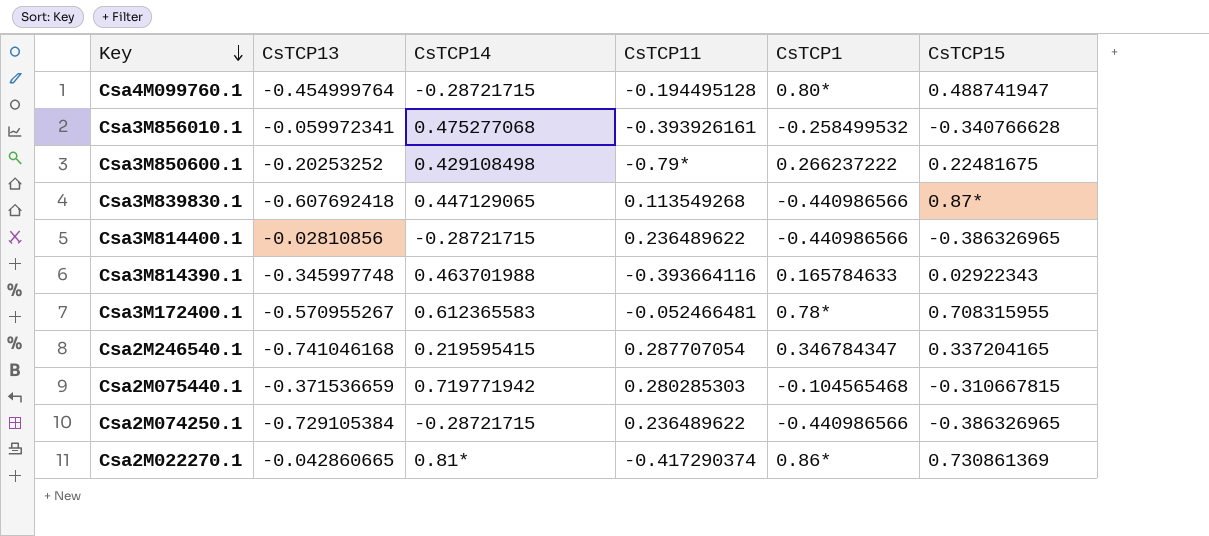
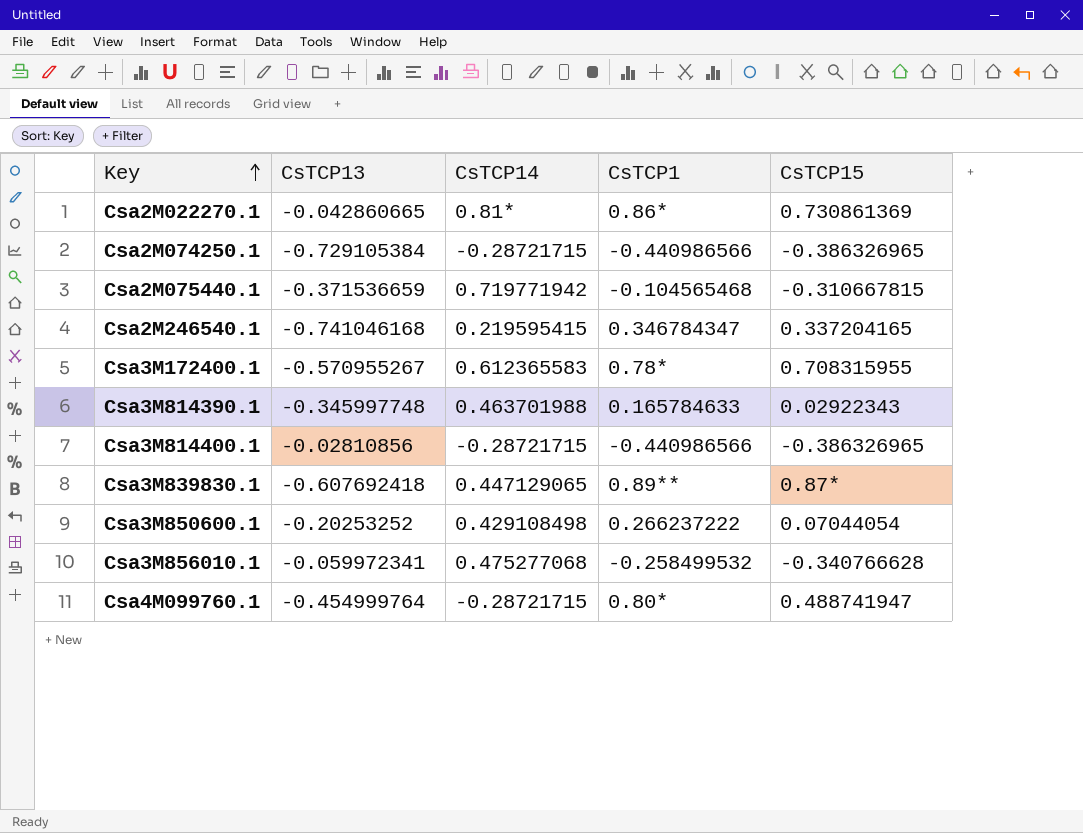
row order: Key descending -> Key ascending
column CsTCP11 | position: 4 -> none
Csa3M839830.1 | CsTCP1: -0.440986566 -> 0.89**
Csa3M850600.1 | CsTCP15: 0.22481675 -> 0.07044054

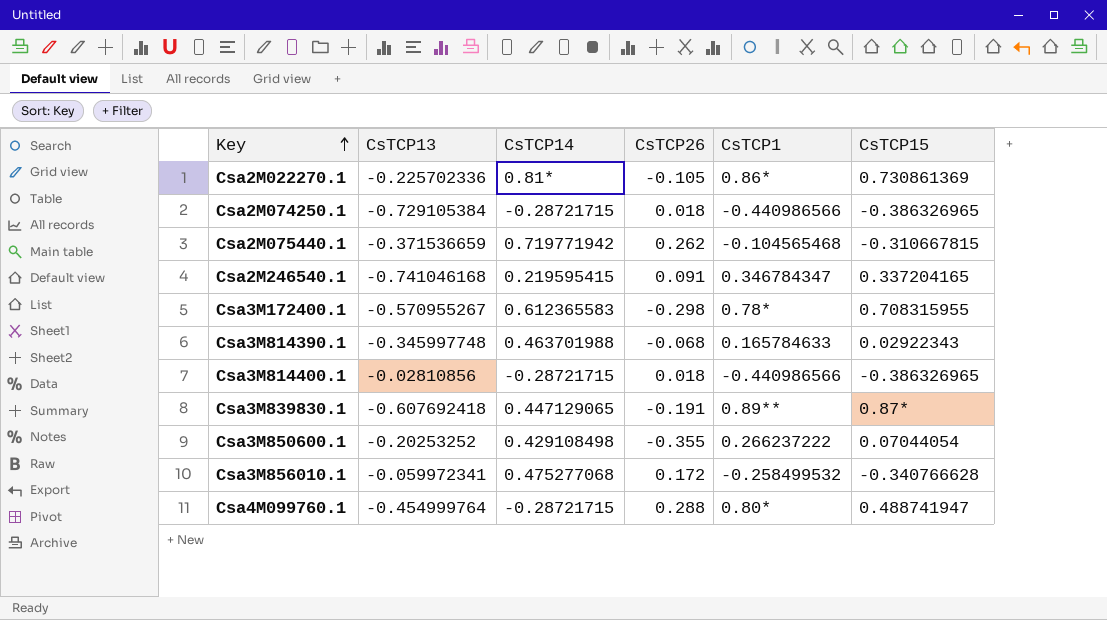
column CsTCP26 | position: none -> 4
Csa2M022270.1 | CsTCP13: -0.042860665 -> -0.225702336

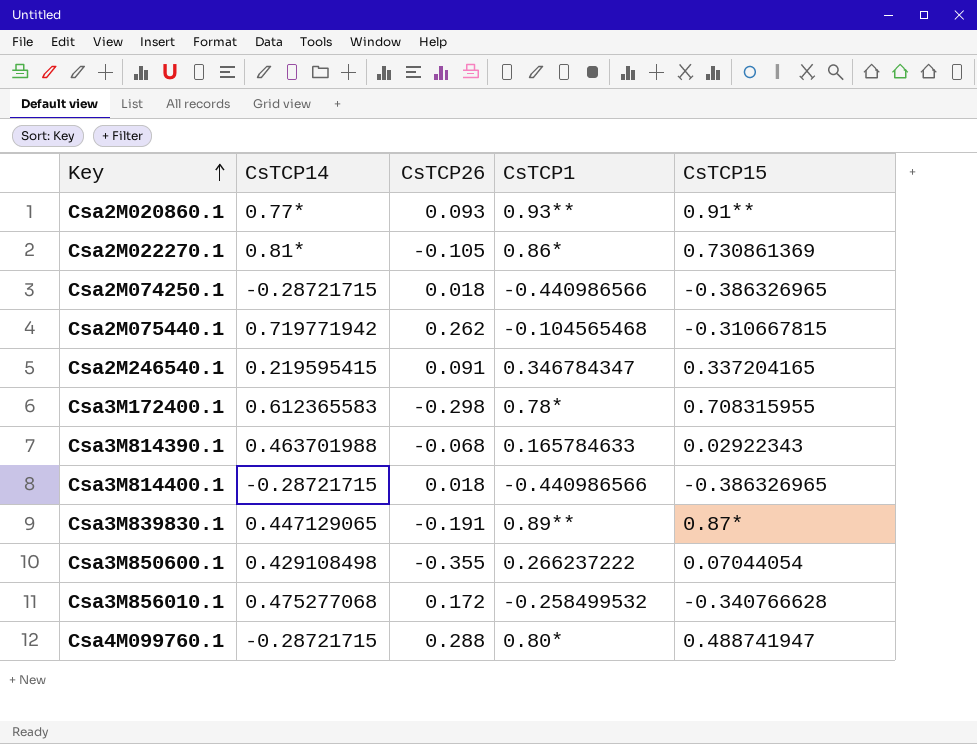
column CsTCP13 | position: 2 -> none
row Csa2M020860.1: none -> 0.77* | 0.093 | 0.93** | 0.91**

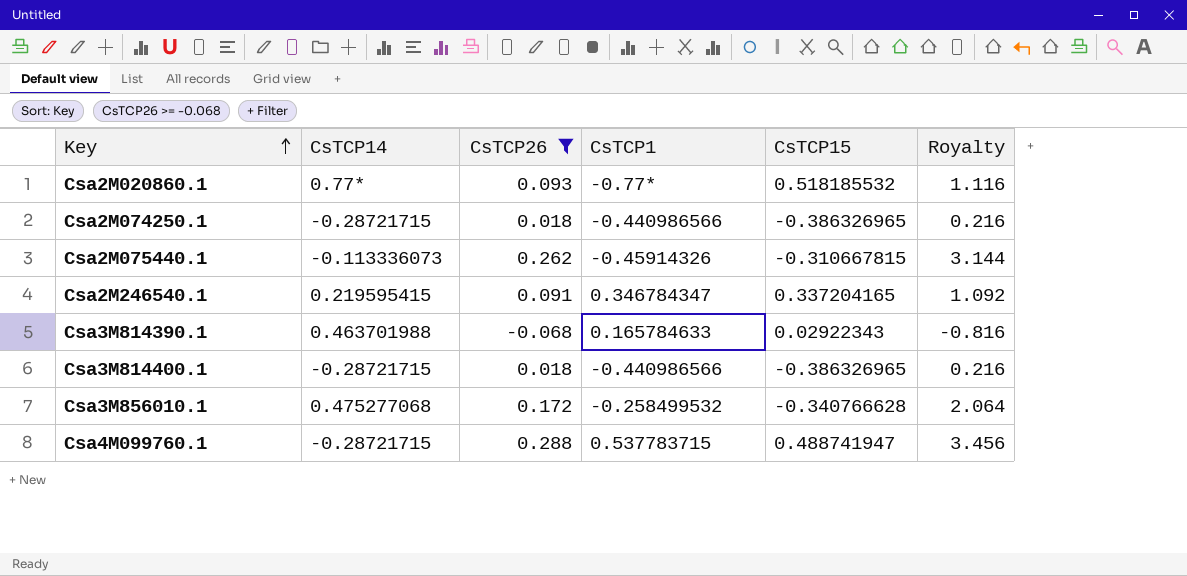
filter: none -> CsTCP26 >= -0.068
column Royalty | formula: none -> [CsTCP26] * 12
Csa2M020860.1 | CsTCP1: 0.93** -> -0.77*
Csa2M020860.1 | CsTCP15: 0.91** -> 0.518185532
Csa2M075440.1 | CsTCP14: 0.719771942 -> -0.113336073
Csa2M075440.1 | CsTCP1: -0.104565468 -> -0.45914326
Csa4M099760.1 | CsTCP1: 0.80* -> 0.537783715

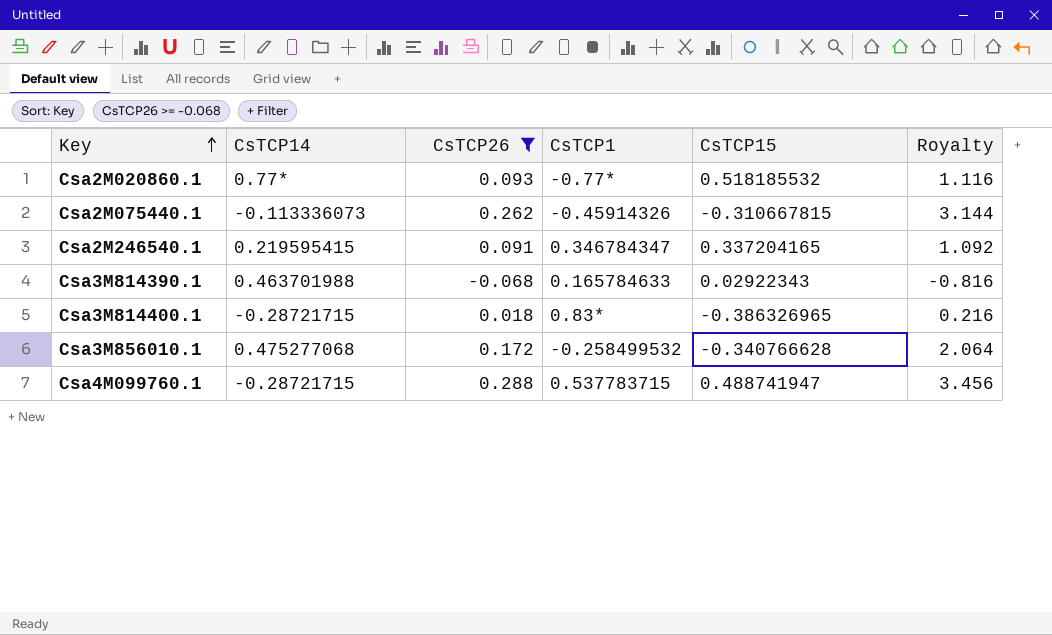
row Csa2M074250.1: -0.28721715 | 0.018 | -0.440986566 | -0.386326965 | 0.216 -> none
Csa3M814400.1 | CsTCP1: -0.440986566 -> 0.83*

